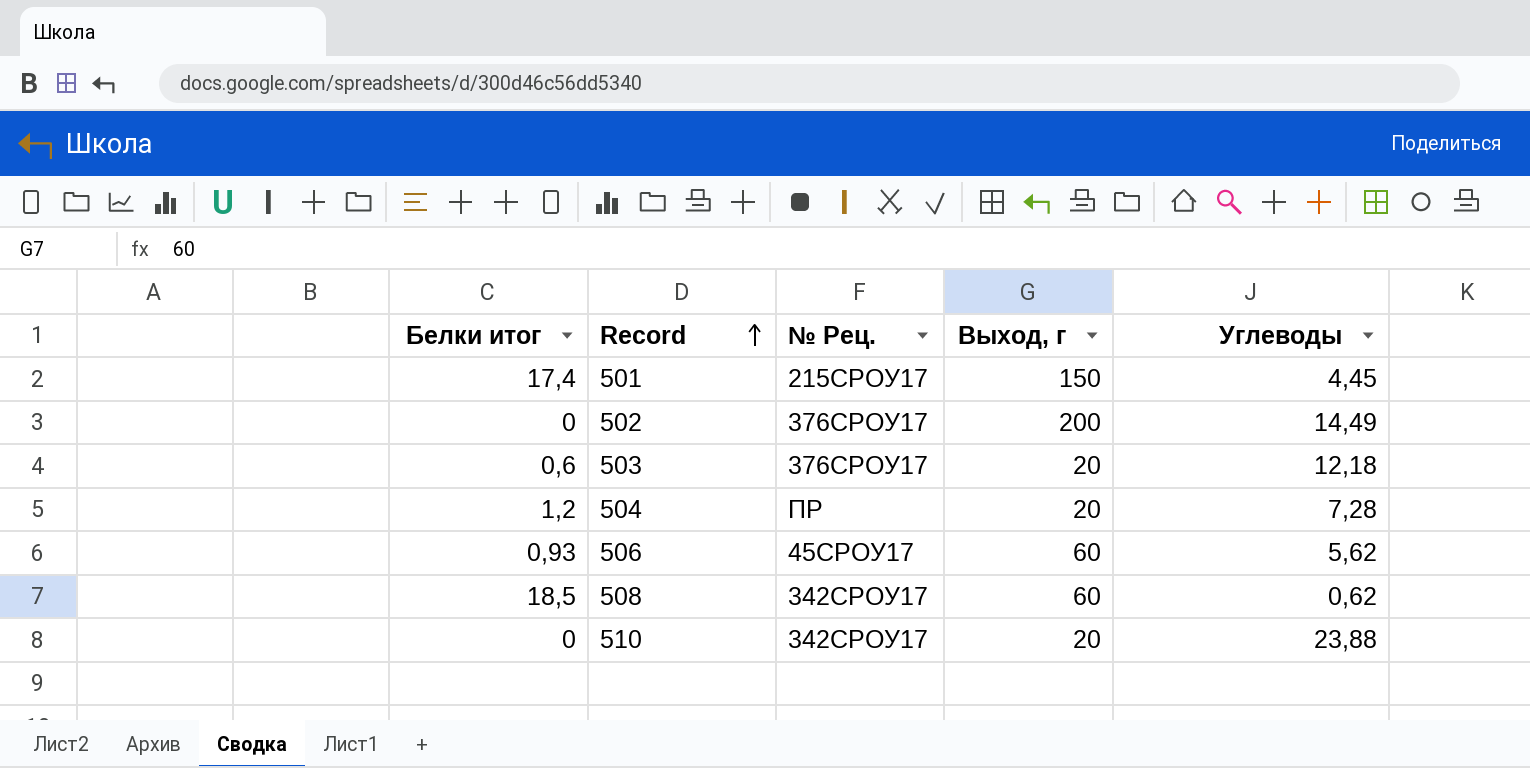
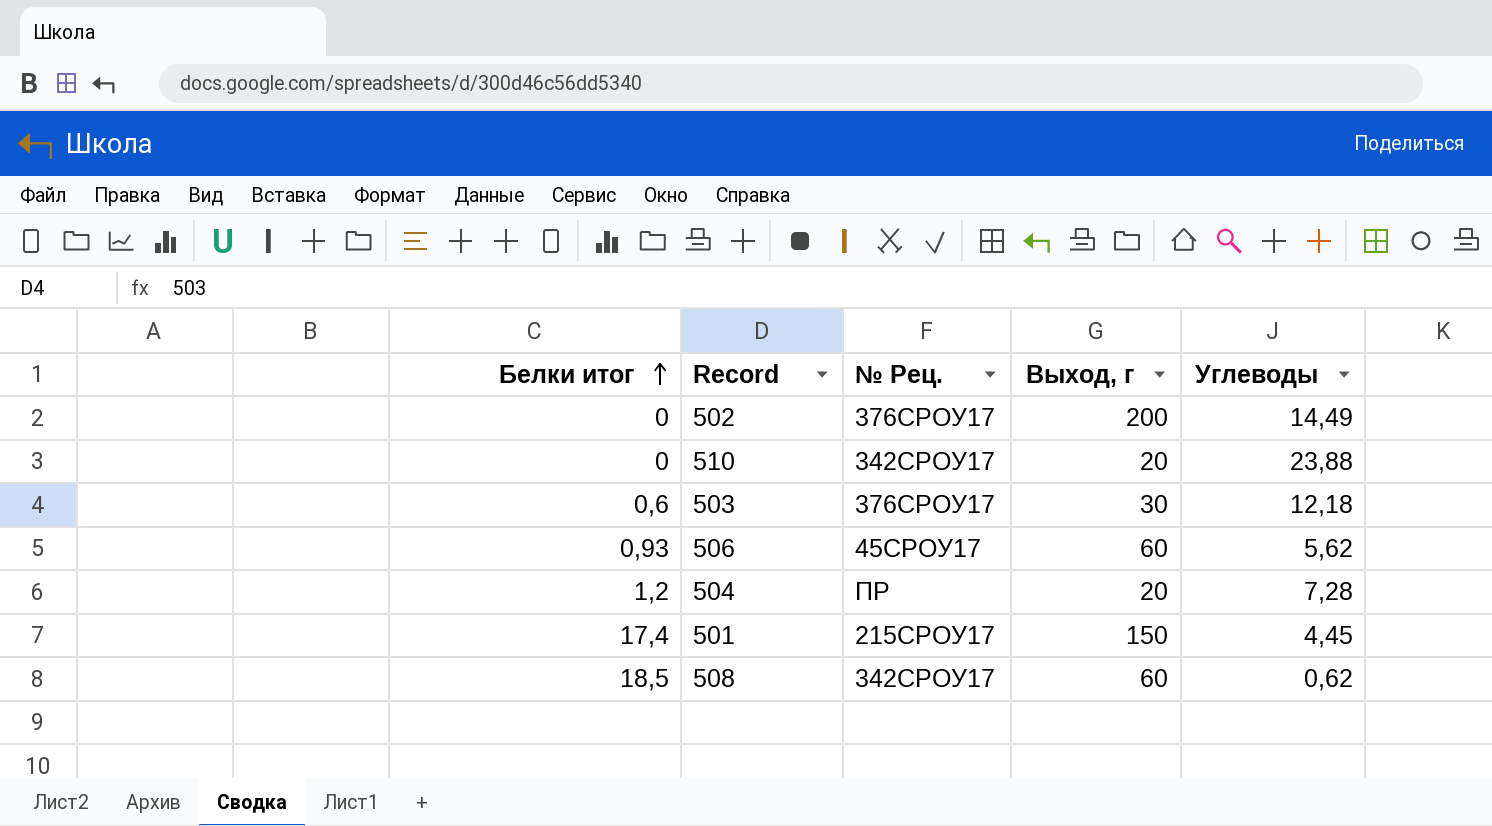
row order: Record ascending -> Белки итог ascending
503 | Выход, г: 20 -> 30

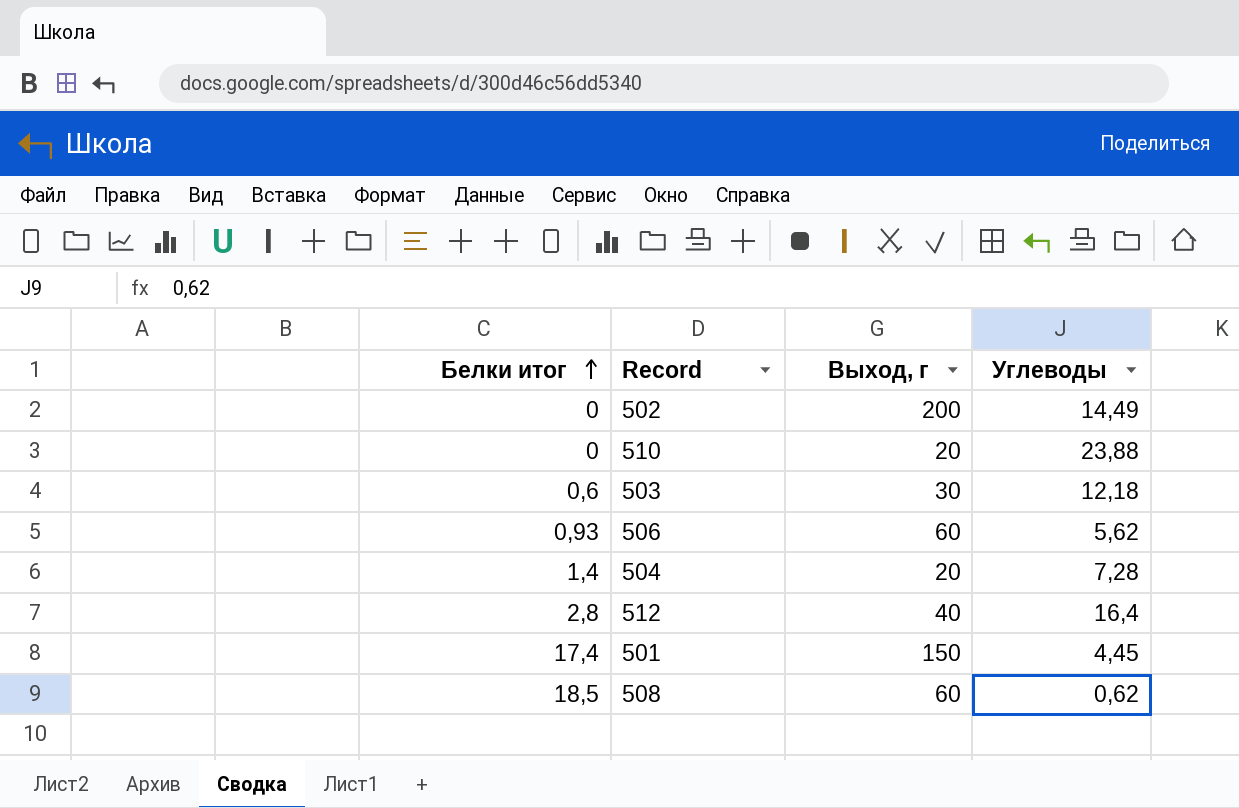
column № Рец. | position: 3 -> none
504 | Белки итог: 1,2 -> 1,4
row 512: none -> 2,8 | 40 | 16,4

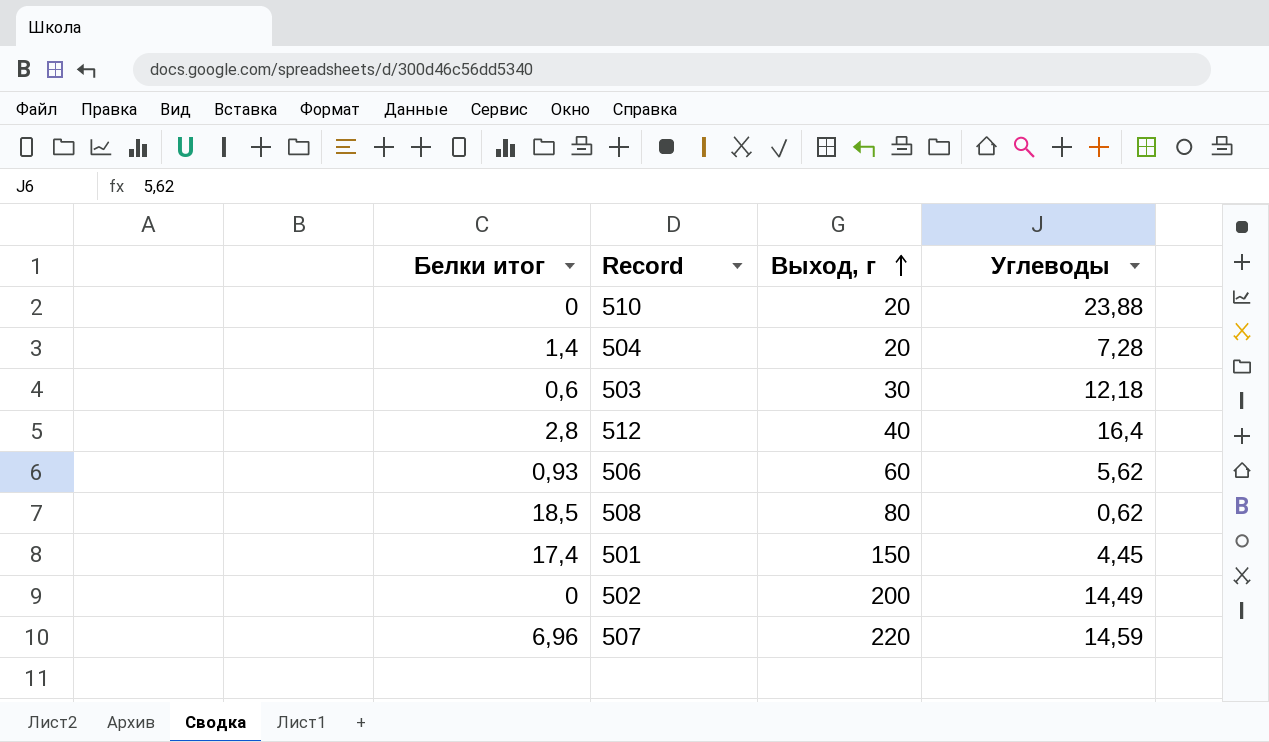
row order: Белки итог ascending -> Выход, г ascending
508 | Выход, г: 60 -> 80
row 507: none -> 6,96 | 220 | 14,59

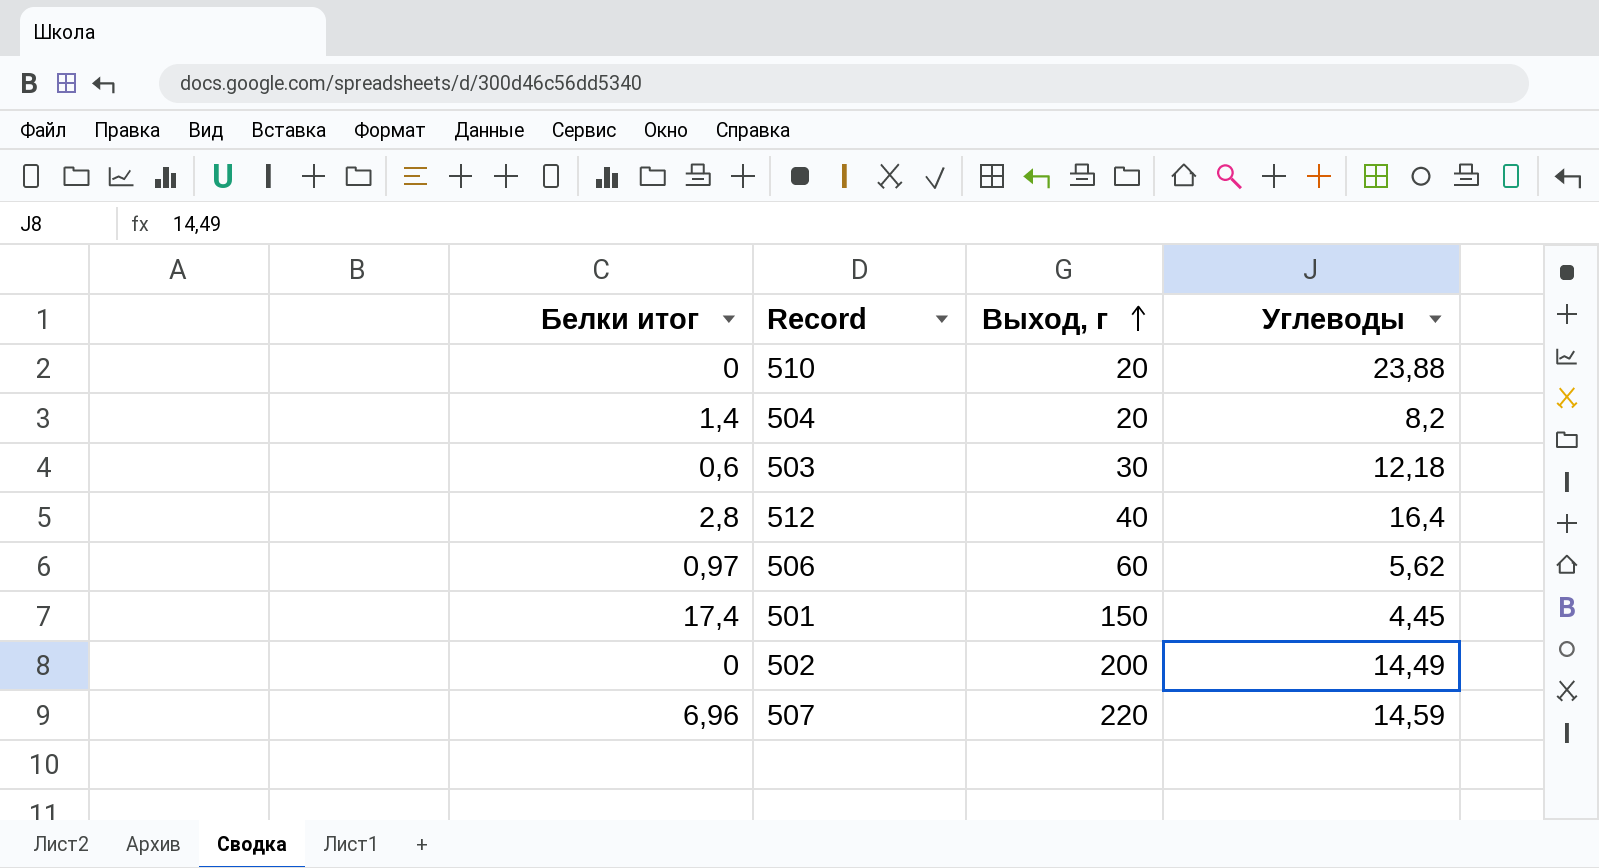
row 508: 18,5 | 80 | 0,62 -> none
504 | Углеводы: 7,28 -> 8,2
506 | Белки итог: 0,93 -> 0,97

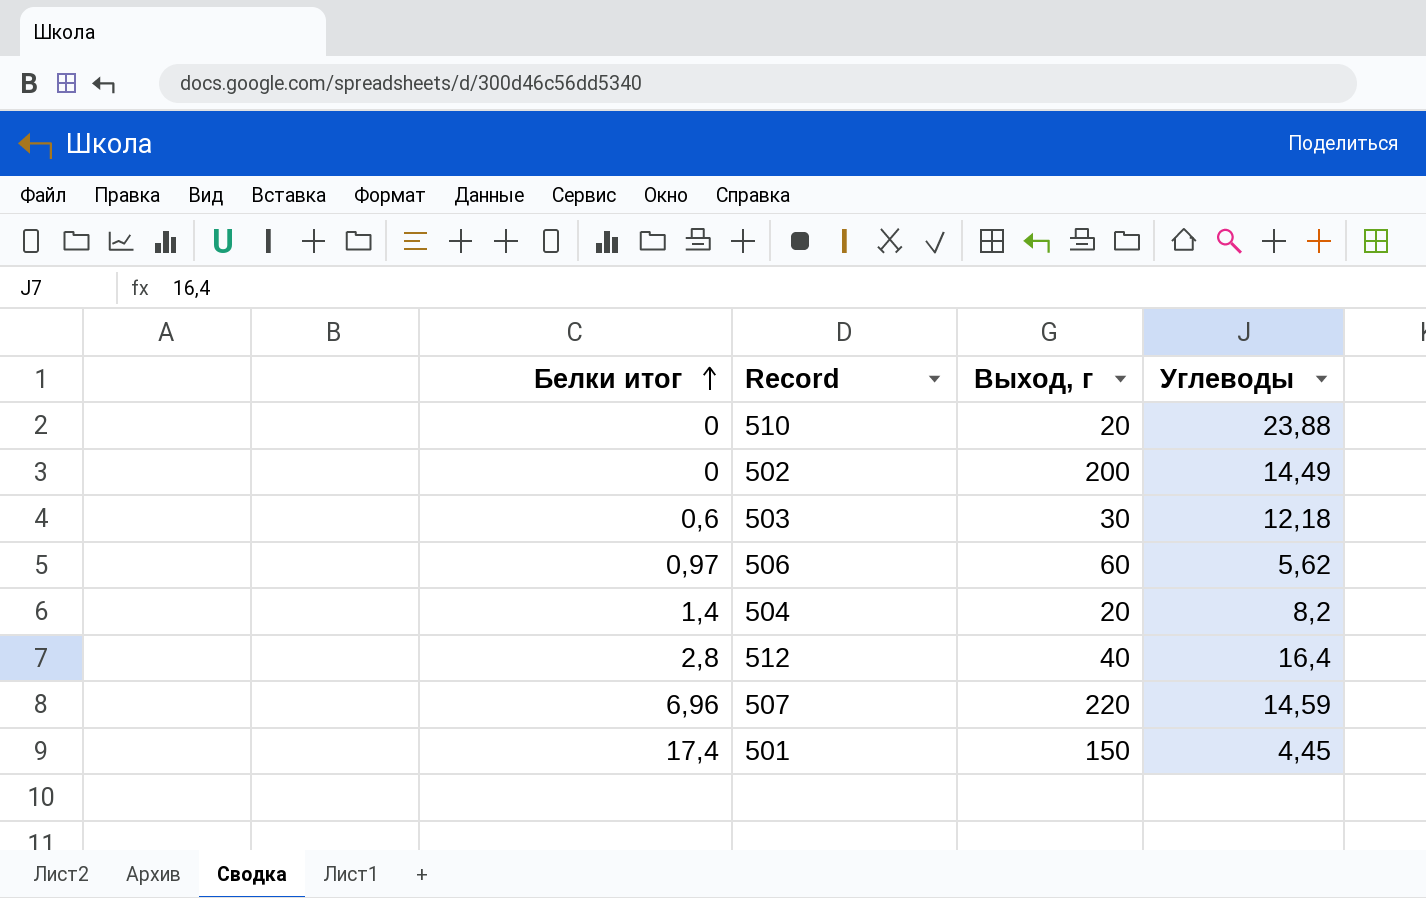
row order: Выход, г ascending -> Белки итог ascending

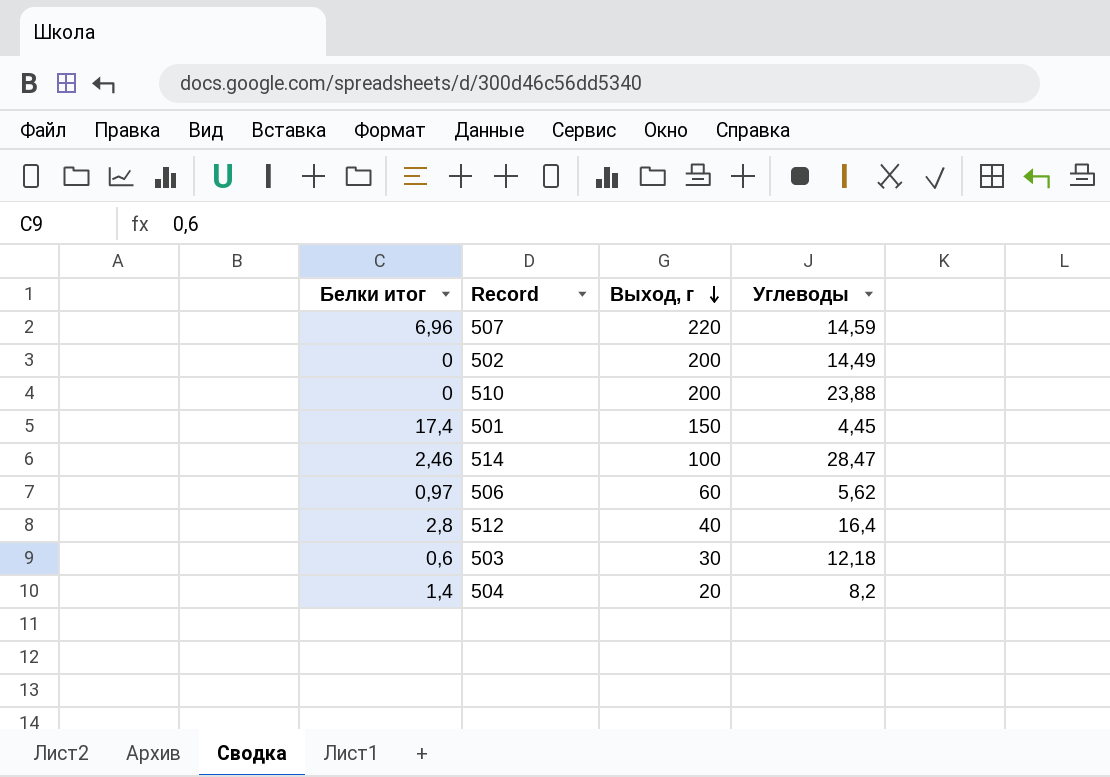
row order: Белки итог ascending -> Выход, г descending
510 | Выход, г: 20 -> 200
row 514: none -> 2,46 | 100 | 28,47

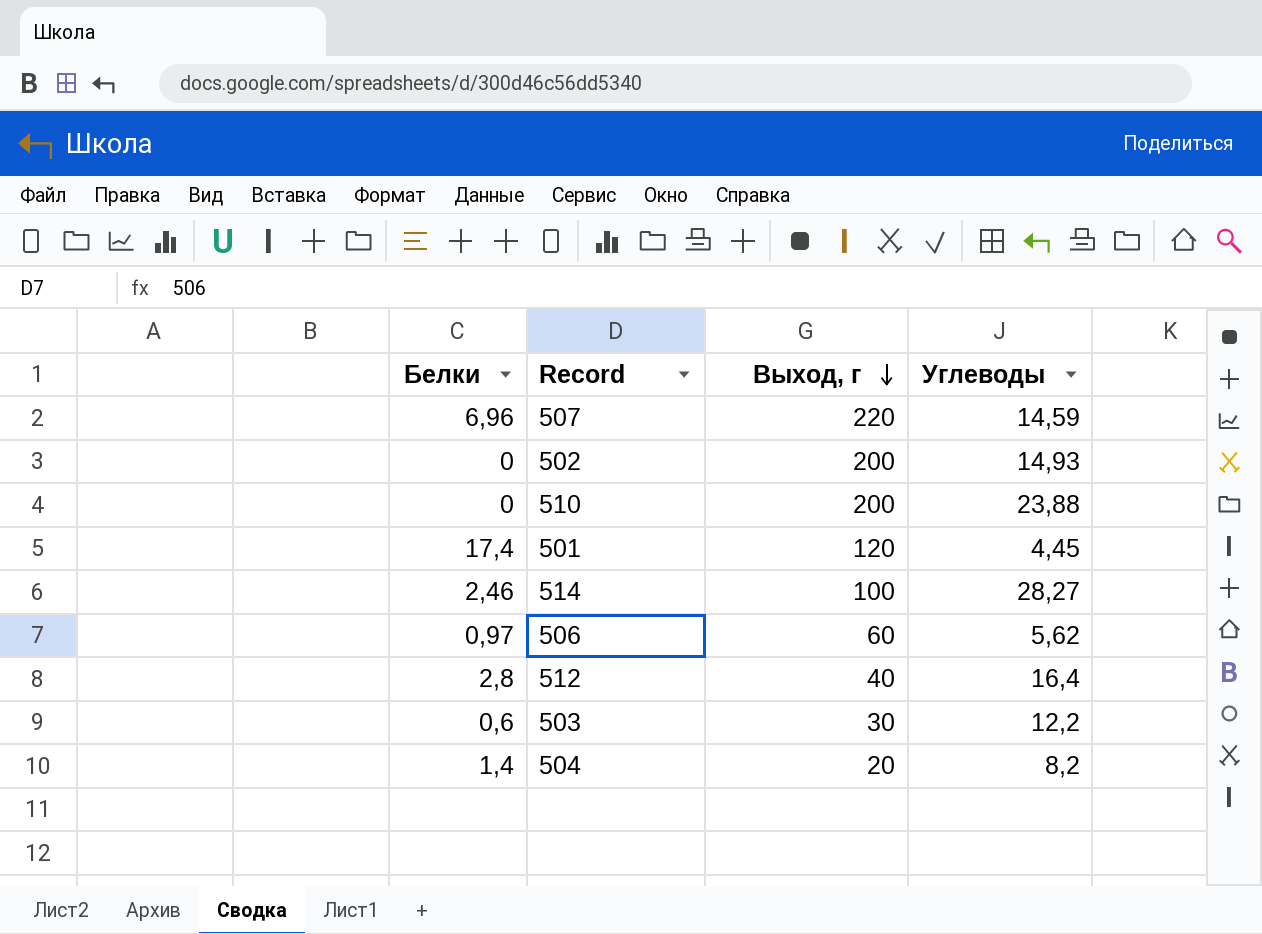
column name: Белки итог -> Белки
502 | Углеводы: 14,49 -> 14,93
501 | Выход, г: 150 -> 120
514 | Углеводы: 28,47 -> 28,27
503 | Углеводы: 12,18 -> 12,2

